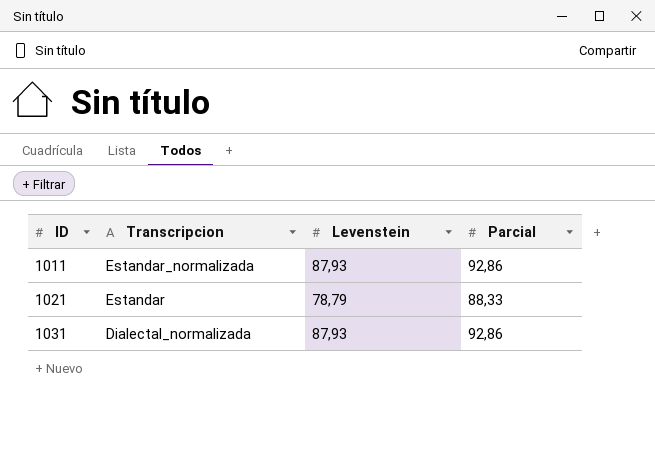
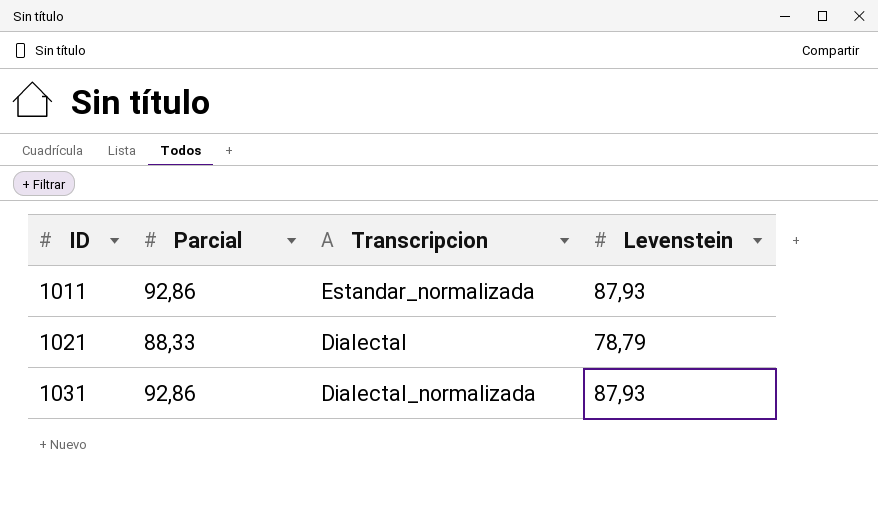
column Parcial | position: 4 -> 2
1021 | Transcripcion: Estandar -> Dialectal

